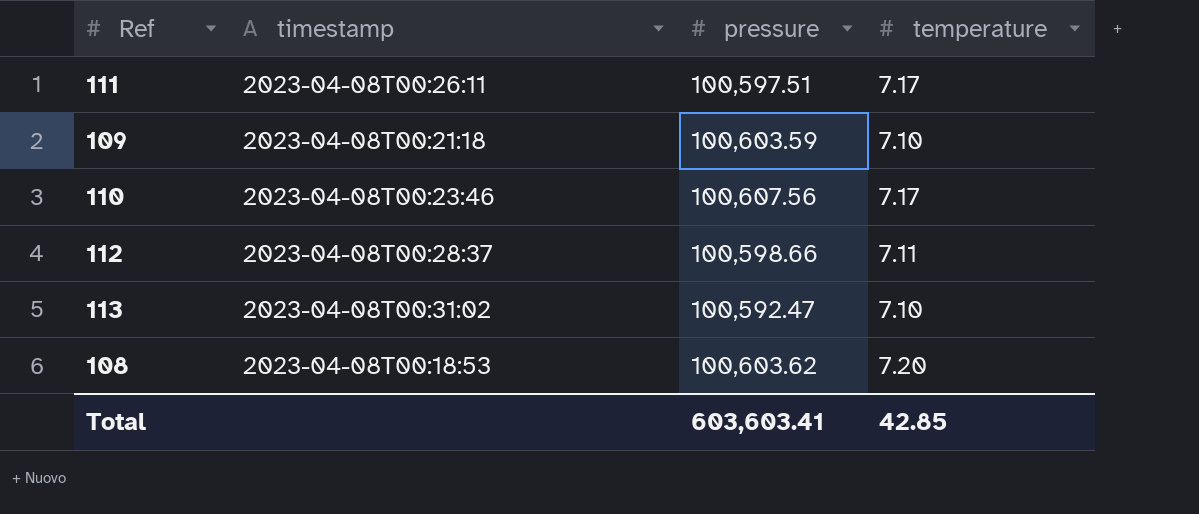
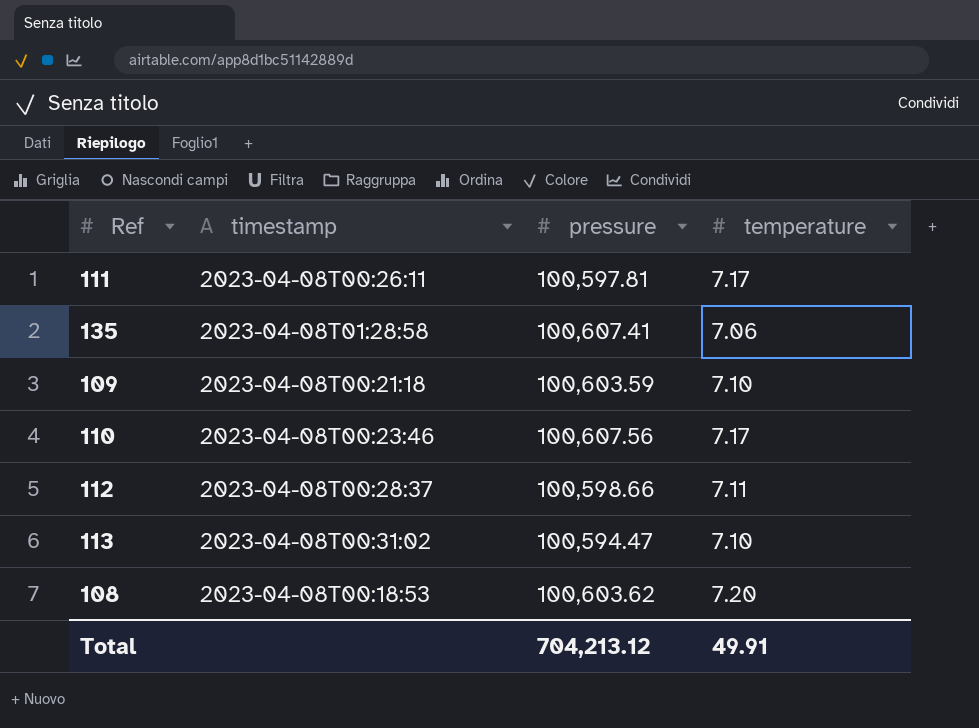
111 | pressure: 100,597.51 -> 100,597.81
row 135: none -> 2023-04-08T01:28:58 | 100,607.41 | 7.06
113 | pressure: 100,592.47 -> 100,594.47
Total | pressure: 603,603.41 -> 704,213.12
Total | temperature: 42.85 -> 49.91

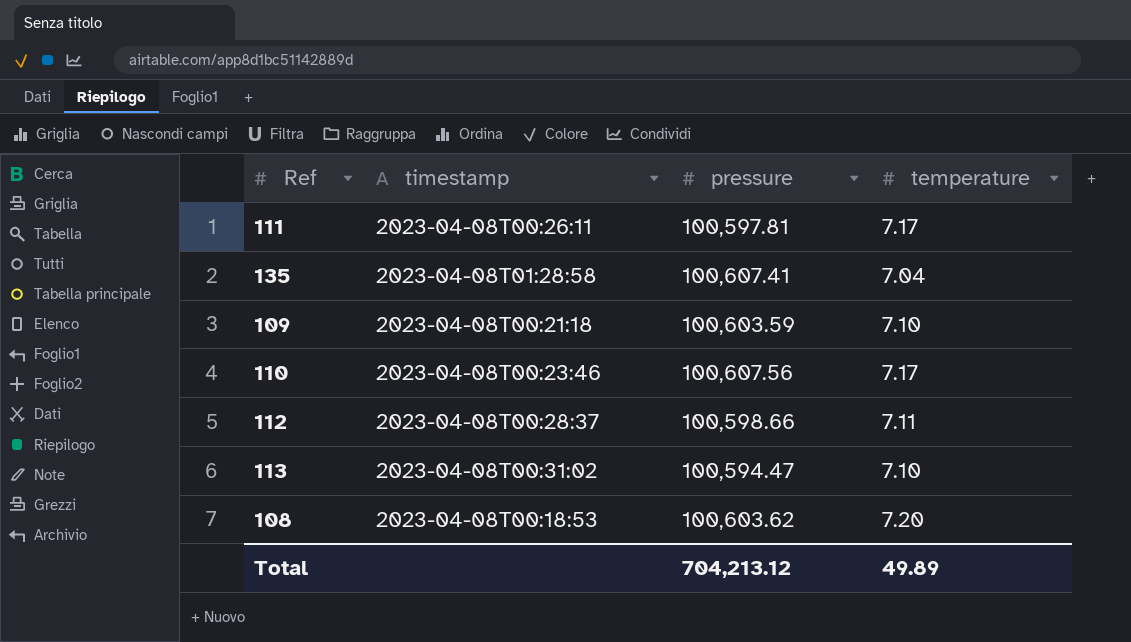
135 | temperature: 7.06 -> 7.04
Total | temperature: 49.91 -> 49.89

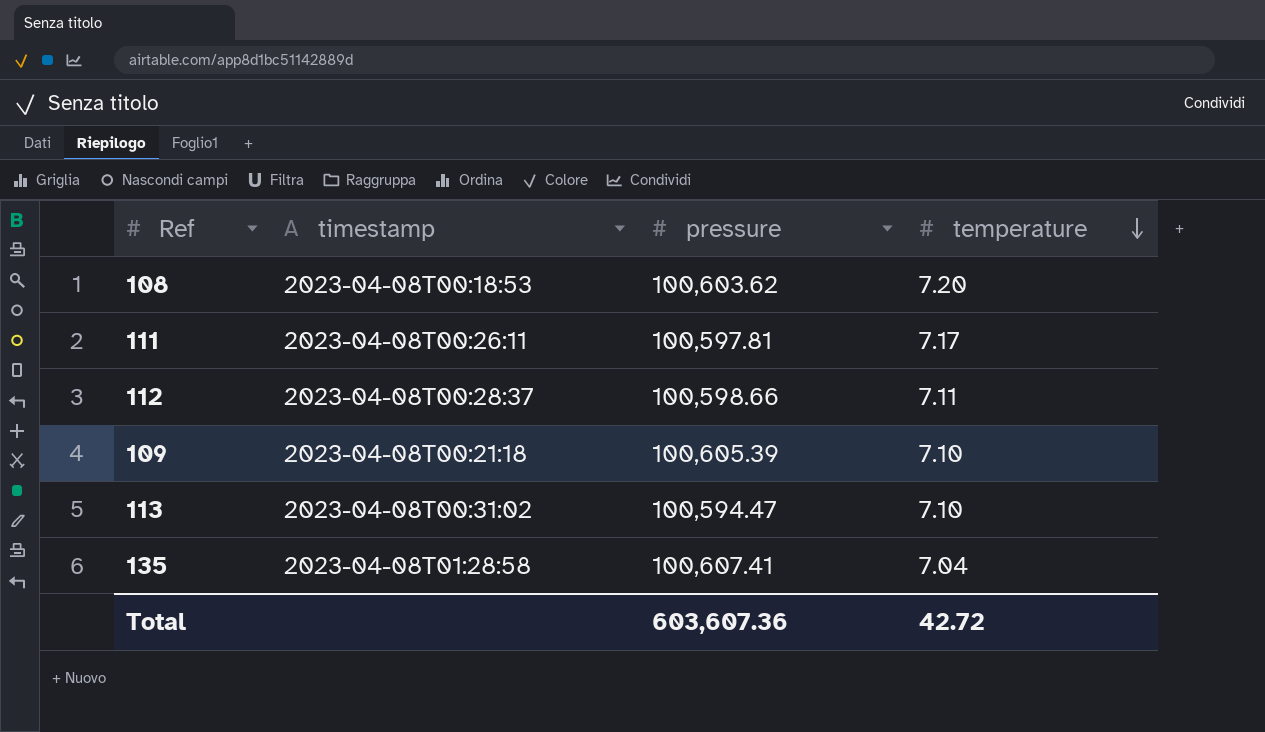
row order: none -> temperature descending
row 110: 2023-04-08T00:23:46 | 100,607.56 | 7.17 -> none
109 | pressure: 100,603.59 -> 100,605.39
Total | pressure: 704,213.12 -> 603,607.36
Total | temperature: 49.89 -> 42.72

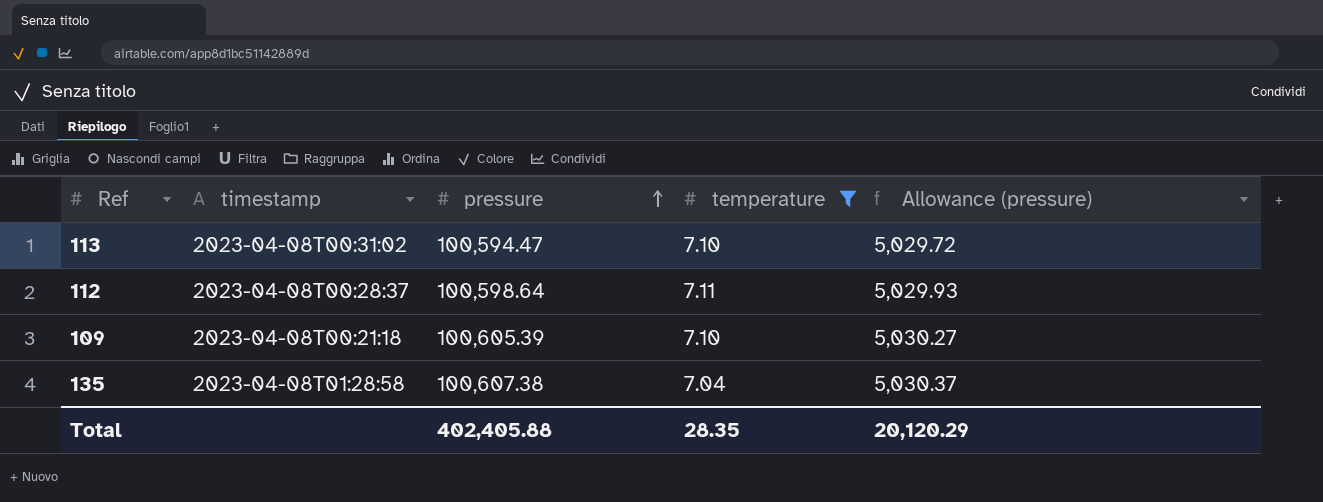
filter: none -> temperature <= 7.11
row order: temperature descending -> pressure ascending
column Allowance (pressure) | formula: none -> [pressure] * 0.05
112 | pressure: 100,598.66 -> 100,598.64
135 | pressure: 100,607.41 -> 100,607.38
Total | pressure: 603,607.36 -> 402,405.88
Total | temperature: 42.72 -> 28.35

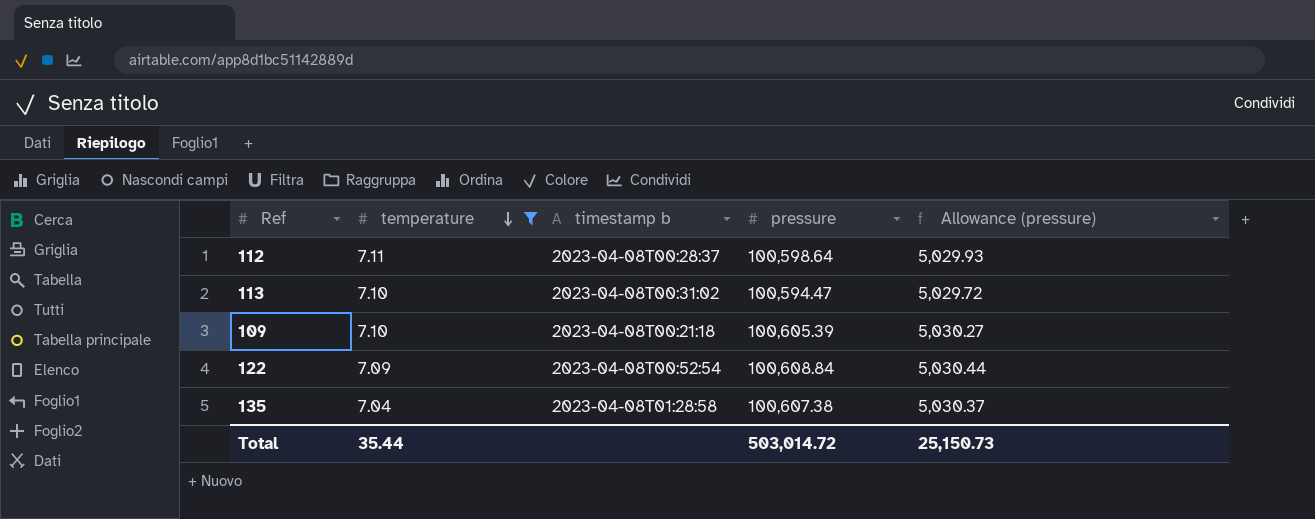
row order: pressure ascending -> temperature descending
column temperature | position: 4 -> 2
column name: timestamp -> timestamp b
row 122: none -> 7.09 | 2023-04-08T00:52:54 | 100,608.84 | 5,030.44
Total | temperature: 28.35 -> 35.44
Total | pressure: 402,405.88 -> 503,014.72
Total | Allowance (pressure): 20,120.29 -> 25,150.73

